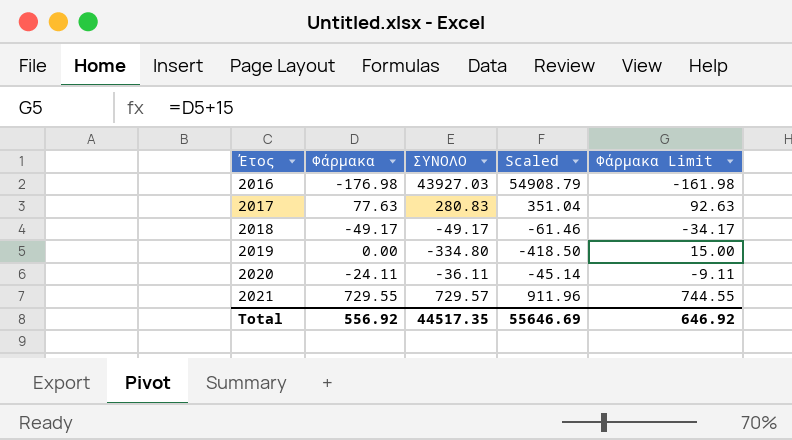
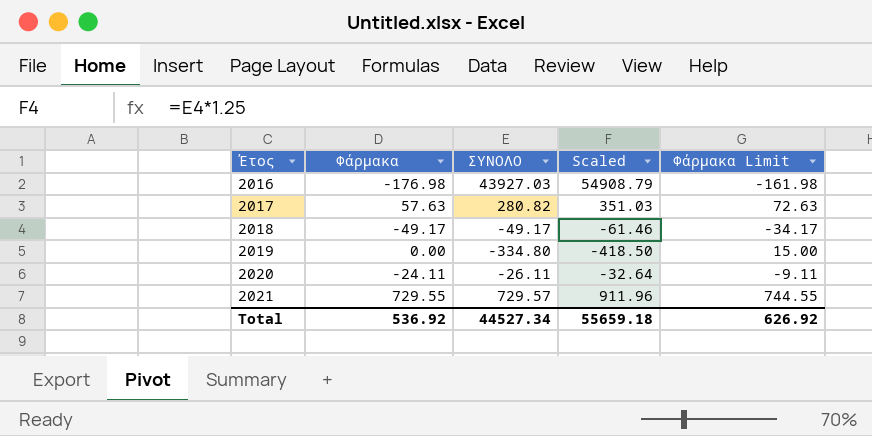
2017 | Φάρμακα: 77.63 -> 57.63
2017 | ΣΥΝΟΛΟ: 280.83 -> 280.82
2017 | Scaled: 351.04 -> 351.03
2017 | Φάρμακα Limit: 92.63 -> 72.63
2020 | ΣΥΝΟΛΟ: -36.11 -> -26.11
2020 | Scaled: -45.14 -> -32.64
Total | Φάρμακα: 556.92 -> 536.92
Total | ΣΥΝΟΛΟ: 44517.35 -> 44527.34
Total | Scaled: 55646.69 -> 55659.18
Total | Φάρμακα Limit: 646.92 -> 626.92

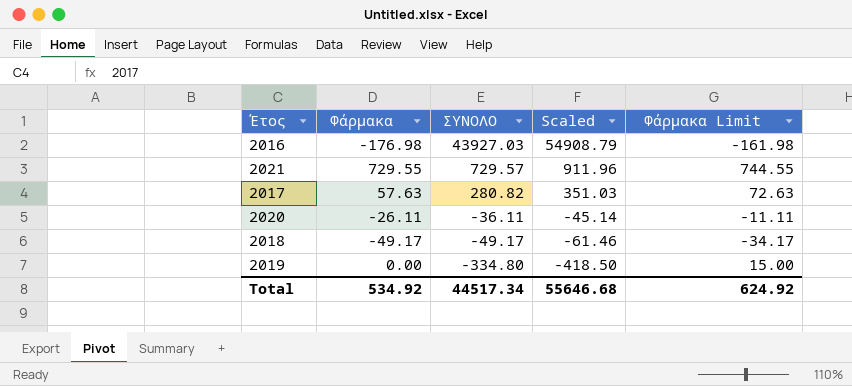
row order: Έτος ascending -> ΣΥΝΟΛΟ descending
2020 | Φάρμακα: -24.11 -> -26.11
2020 | ΣΥΝΟΛΟ: -26.11 -> -36.11
2020 | Scaled: -32.64 -> -45.14
2020 | Φάρμακα Limit: -9.11 -> -11.11
Total | Φάρμακα: 536.92 -> 534.92
Total | ΣΥΝΟΛΟ: 44527.34 -> 44517.34
Total | Scaled: 55659.18 -> 55646.68
Total | Φάρμακα Limit: 626.92 -> 624.92

